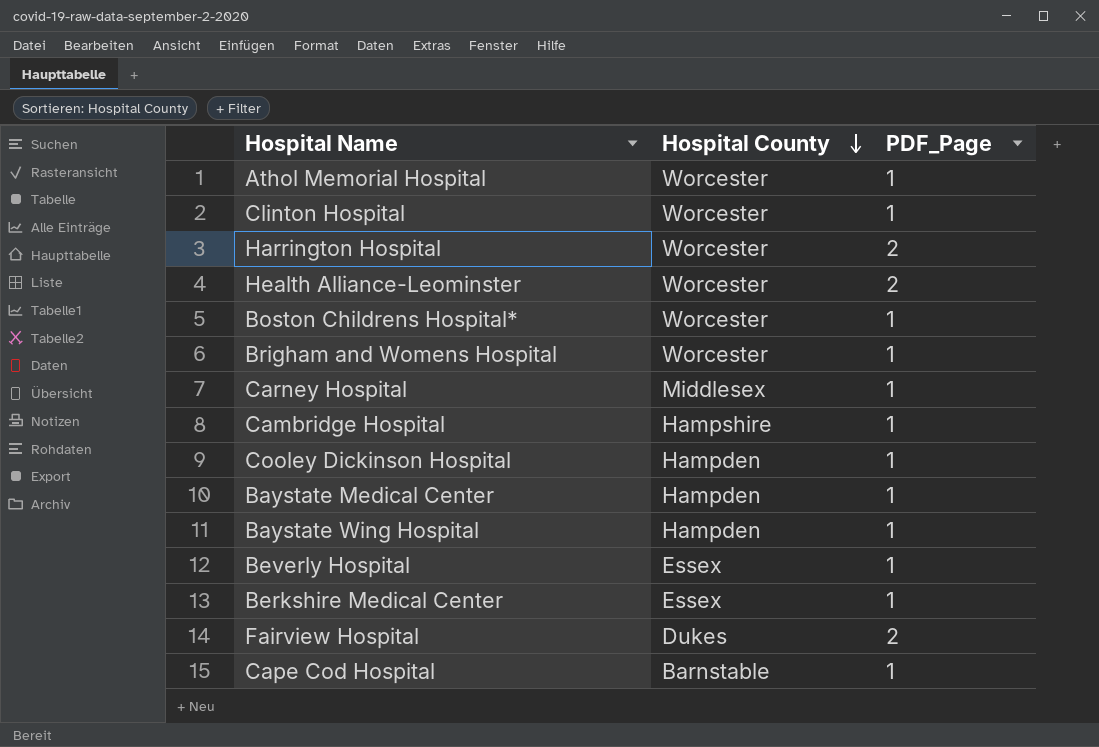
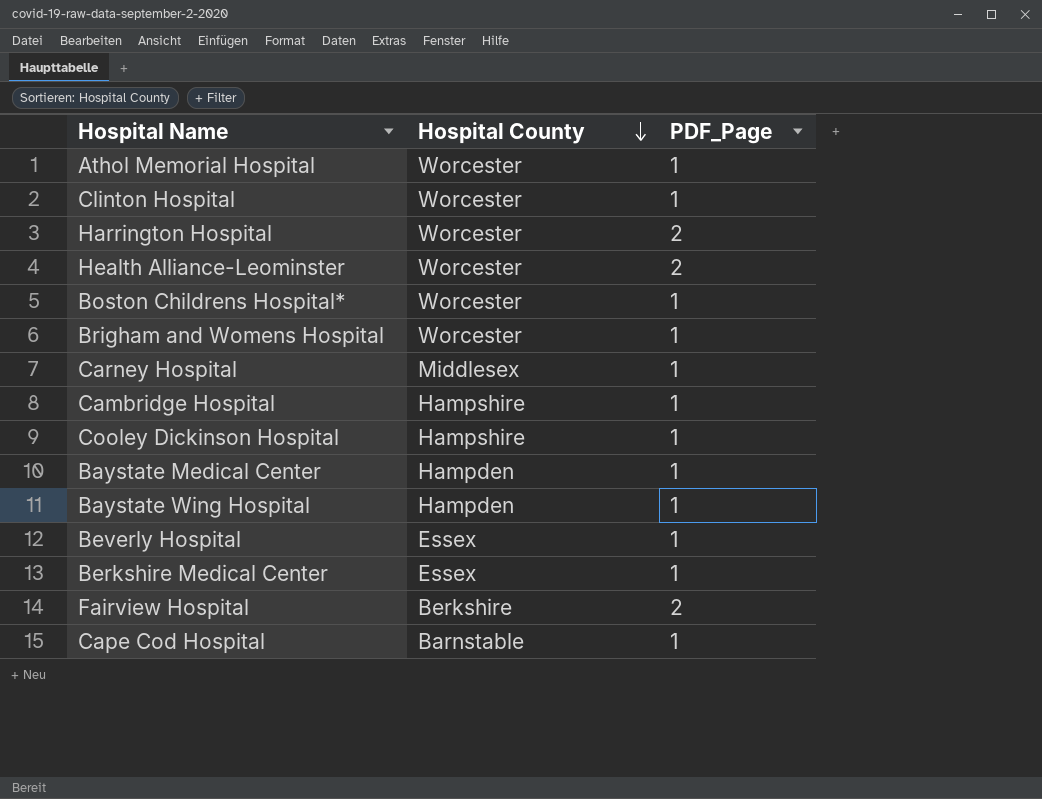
Cooley Dickinson Hospital | Hospital County: Hampden -> Hampshire
Fairview Hospital | Hospital County: Dukes -> Berkshire

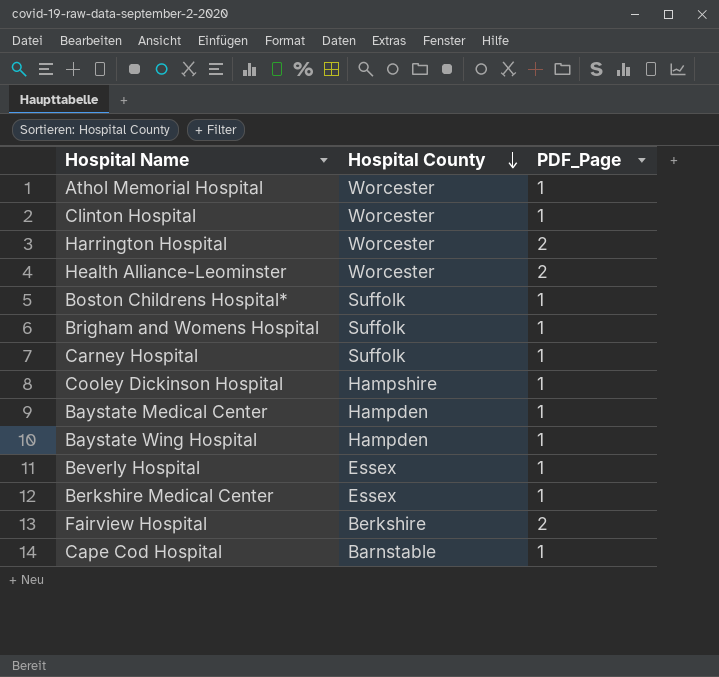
row Cambridge Hospital: Hampshire | 1 -> none
Boston Childrens Hospital* | Hospital County: Worcester -> Suffolk
Brigham and Womens Hospital | Hospital County: Worcester -> Suffolk
Carney Hospital | Hospital County: Middlesex -> Suffolk

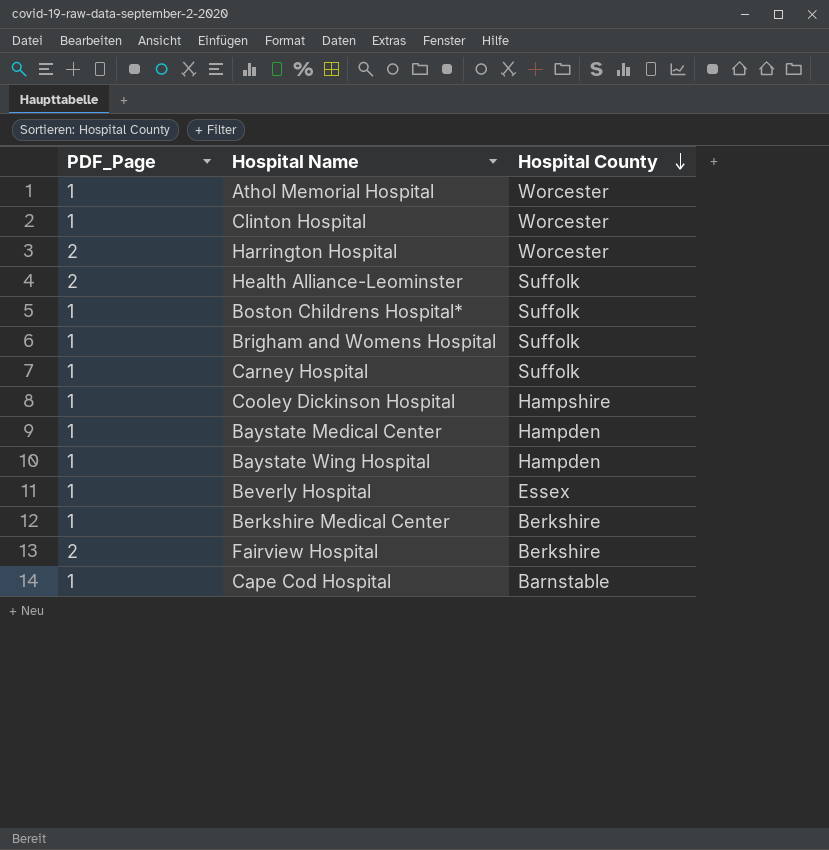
column PDF_Page | position: 3 -> 1
Health Alliance-Leominster | Hospital County: Worcester -> Suffolk
Berkshire Medical Center | Hospital County: Essex -> Berkshire

